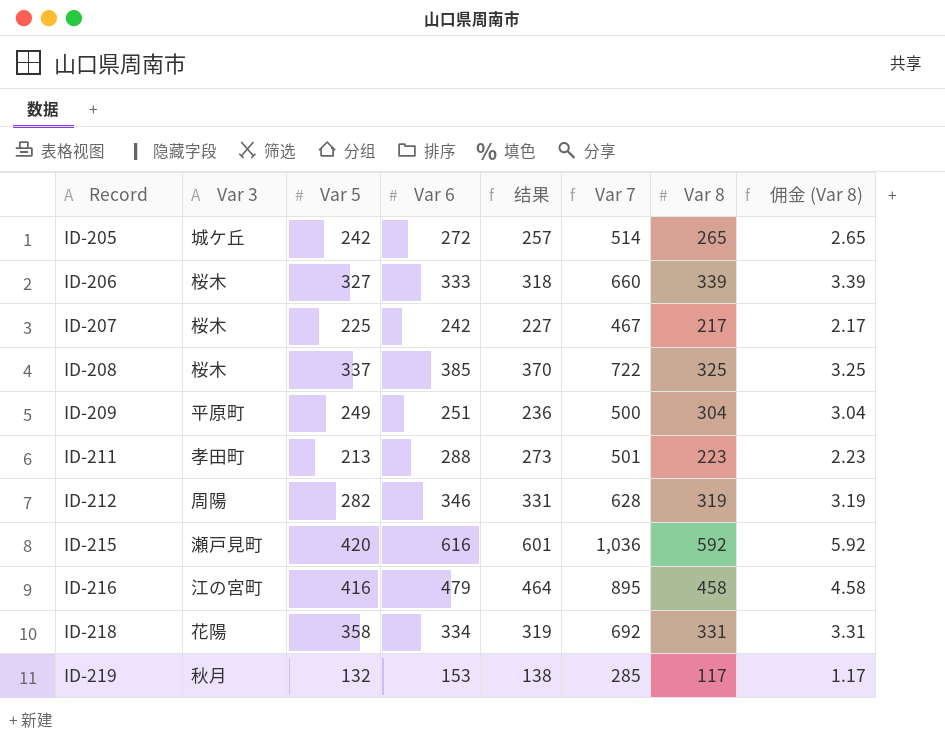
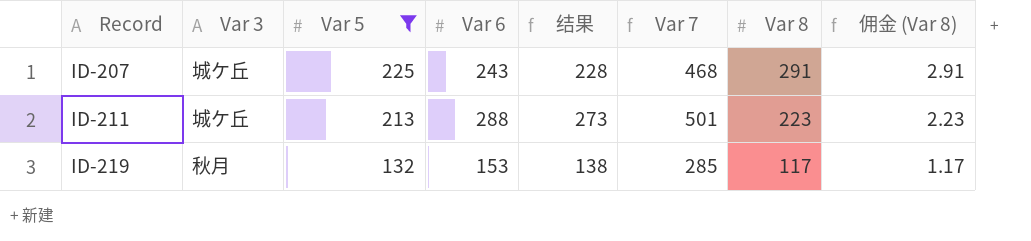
filter: none -> Var 5 <= 225
ID-207 | Var 3: 桜木 -> 城ケ丘
ID-207 | Var 6: 242 -> 243
ID-207 | 结果: 227 -> 228
ID-207 | Var 7: 467 -> 468
ID-207 | Var 8: 217 -> 291
ID-207 | 佣金 (Var 8): 2.17 -> 2.91
ID-211 | Var 3: 孝田町 -> 城ケ丘

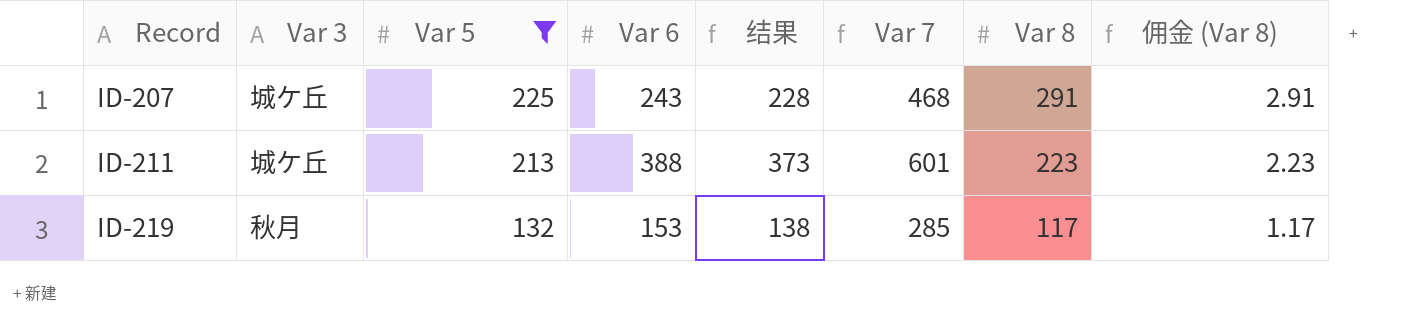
ID-211 | Var 6: 288 -> 388
ID-211 | 结果: 273 -> 373
ID-211 | Var 7: 501 -> 601

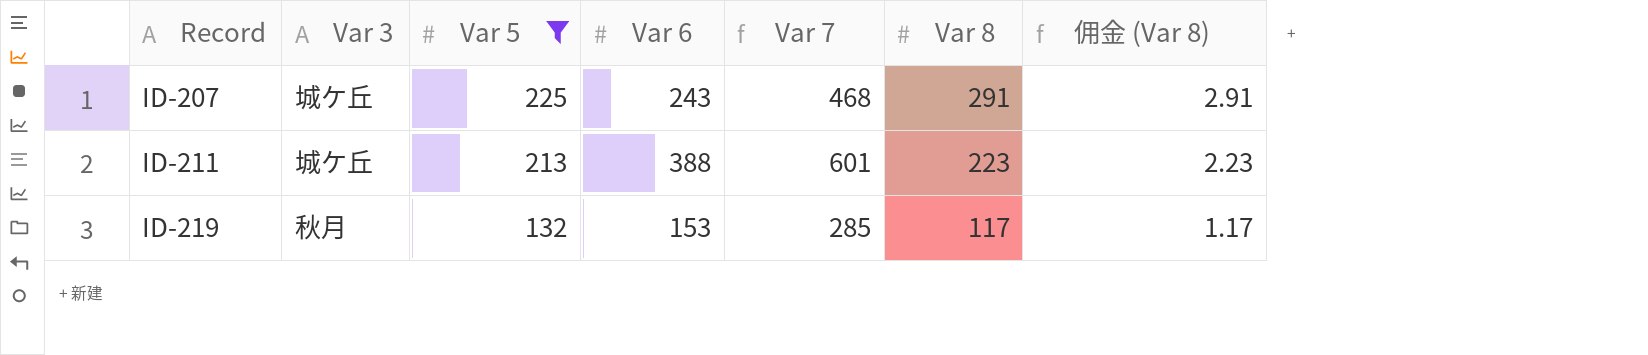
column 结果 | formula: [Var 6] - 15 -> none

